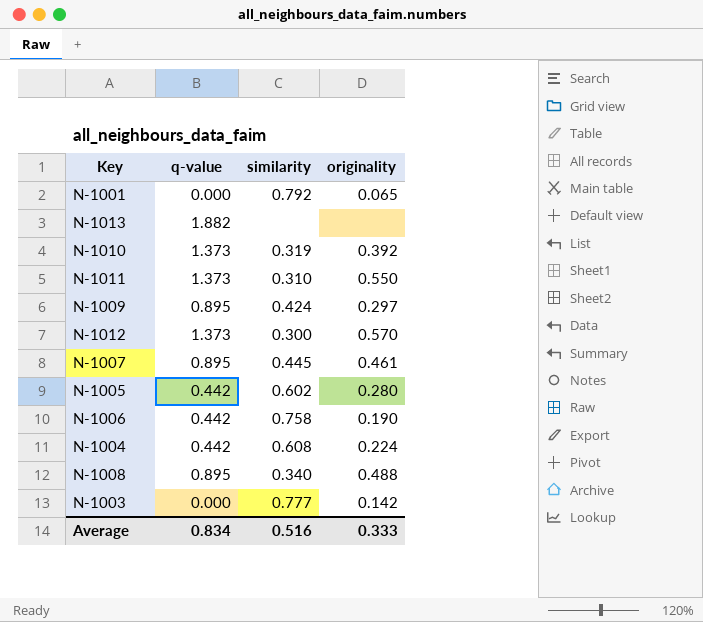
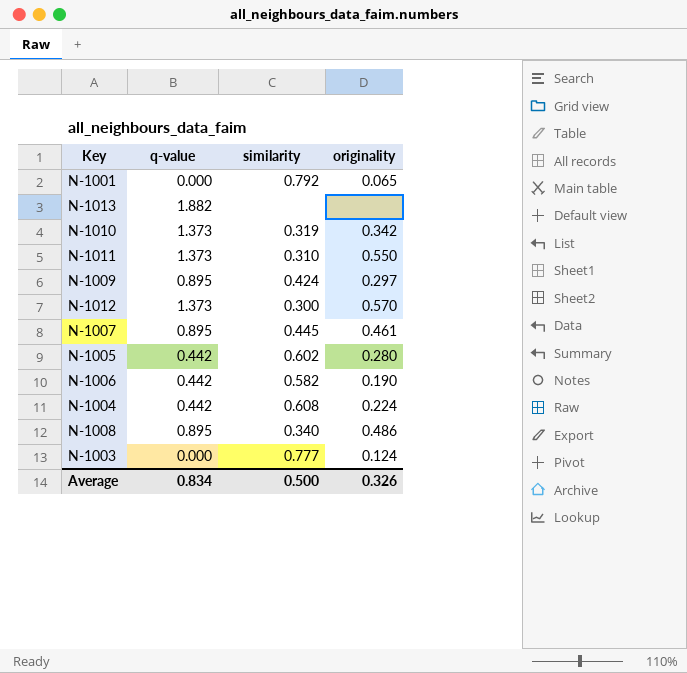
N-1010 | originality: 0.392 -> 0.342
N-1006 | similarity: 0.758 -> 0.582
N-1008 | originality: 0.488 -> 0.486
N-1003 | originality: 0.142 -> 0.124
Average | similarity: 0.516 -> 0.500
Average | originality: 0.333 -> 0.326

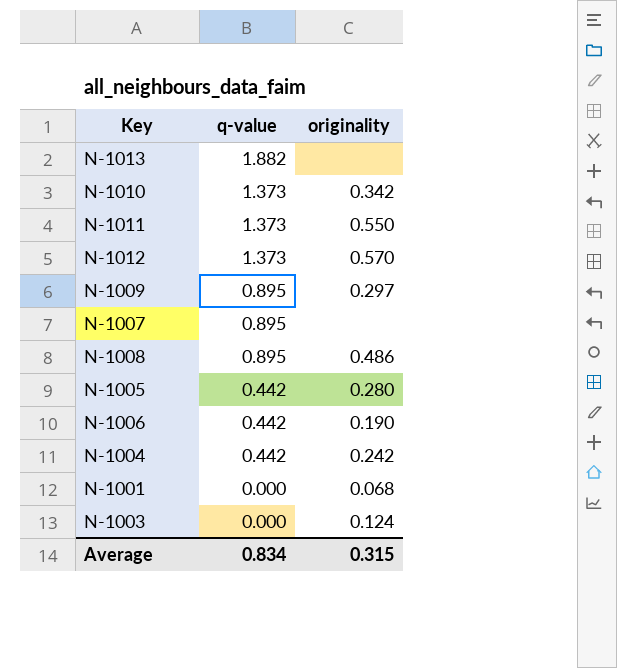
row order: none -> q-value descending
column similarity | position: 3 -> none
N-1007 | originality: 0.461 -> none
N-1004 | originality: 0.224 -> 0.242
N-1001 | originality: 0.065 -> 0.068
Average | originality: 0.326 -> 0.315

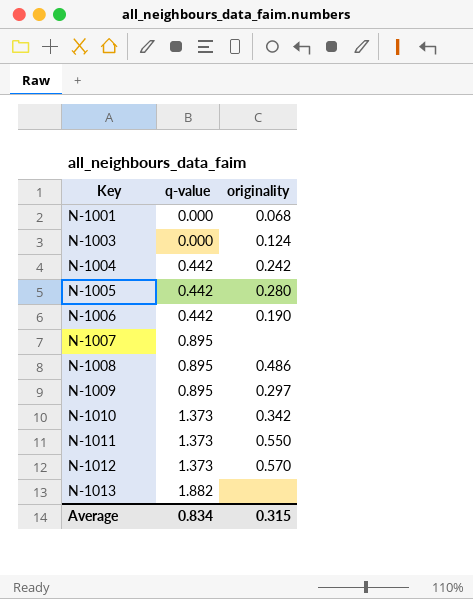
row order: q-value descending -> Key ascending

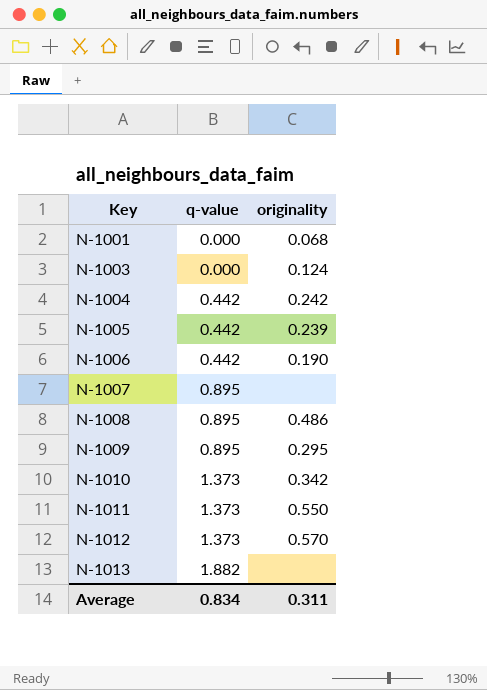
N-1005 | originality: 0.280 -> 0.239
N-1009 | originality: 0.297 -> 0.295
Average | originality: 0.315 -> 0.311

